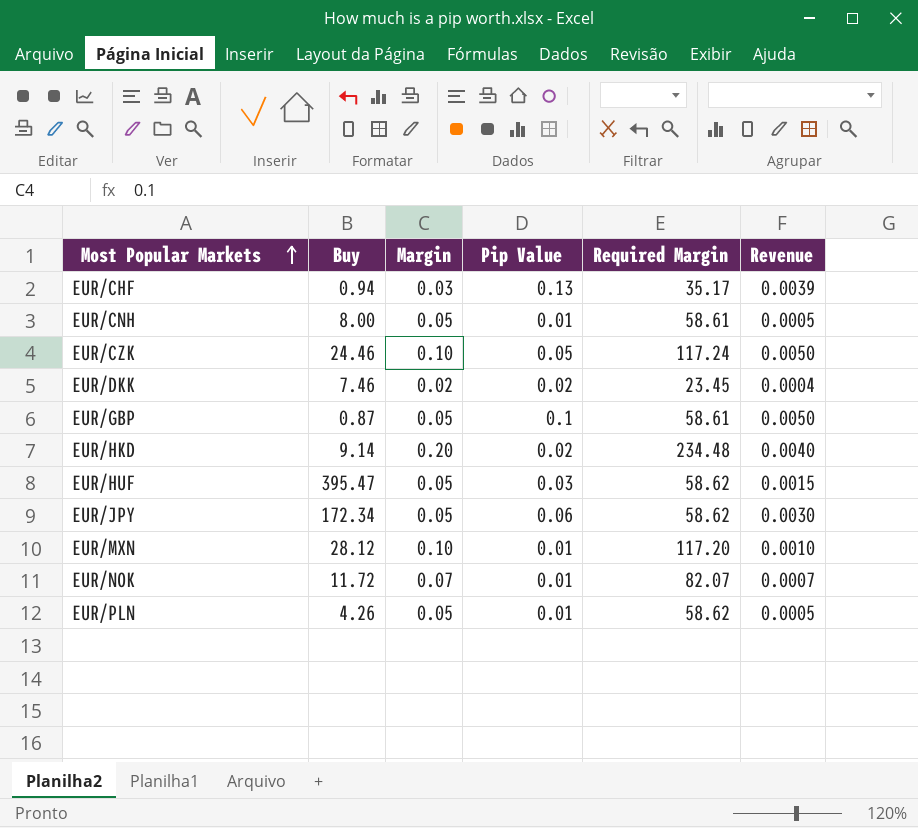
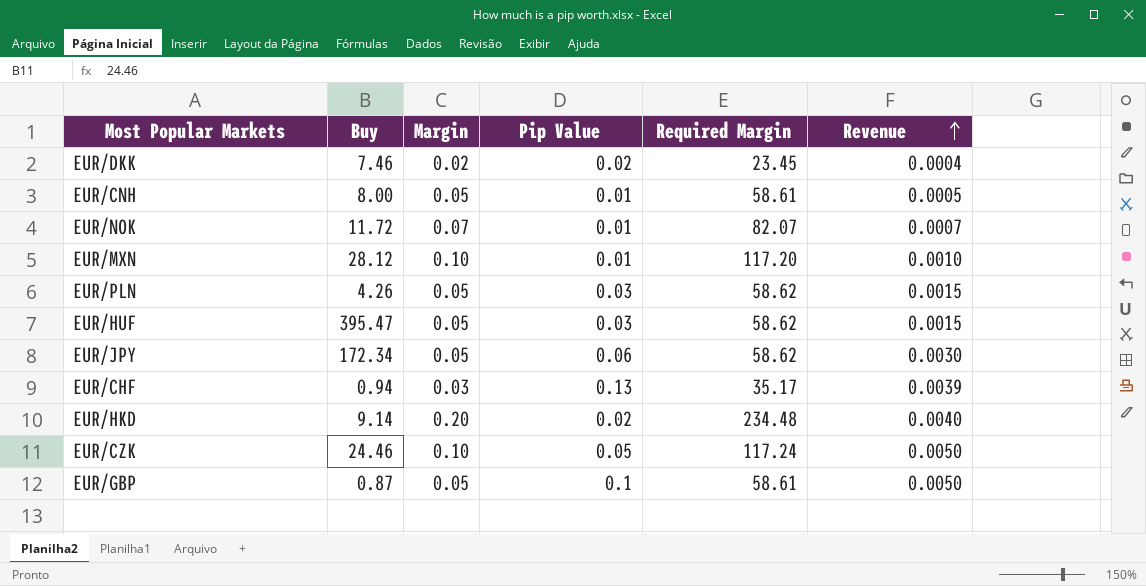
row order: Most Popular Markets ascending -> Revenue ascending
EUR/PLN | Pip Value: 0.01 -> 0.03
EUR/PLN | Revenue: 0.0005 -> 0.0015

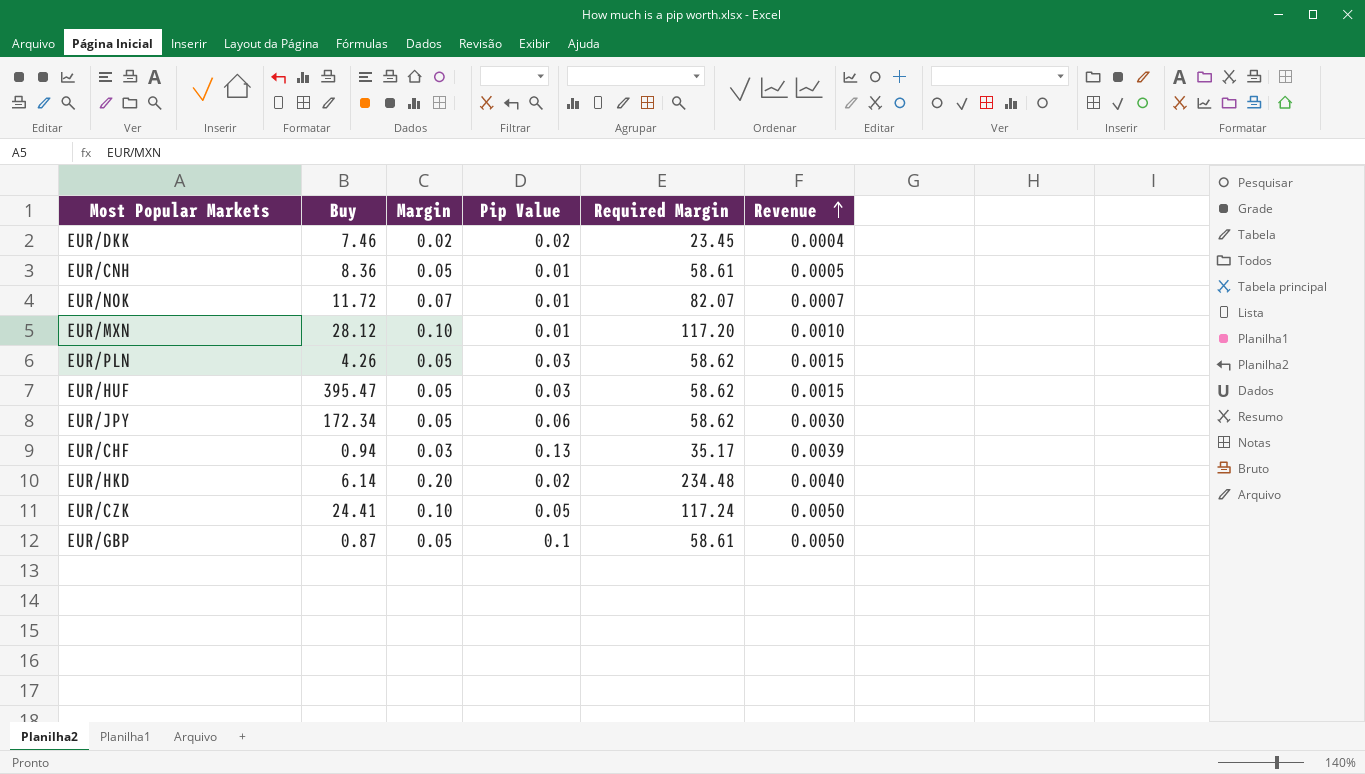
EUR/CNH | Buy: 8.00 -> 8.36
EUR/HKD | Buy: 9.14 -> 6.14
EUR/CZK | Buy: 24.46 -> 24.41

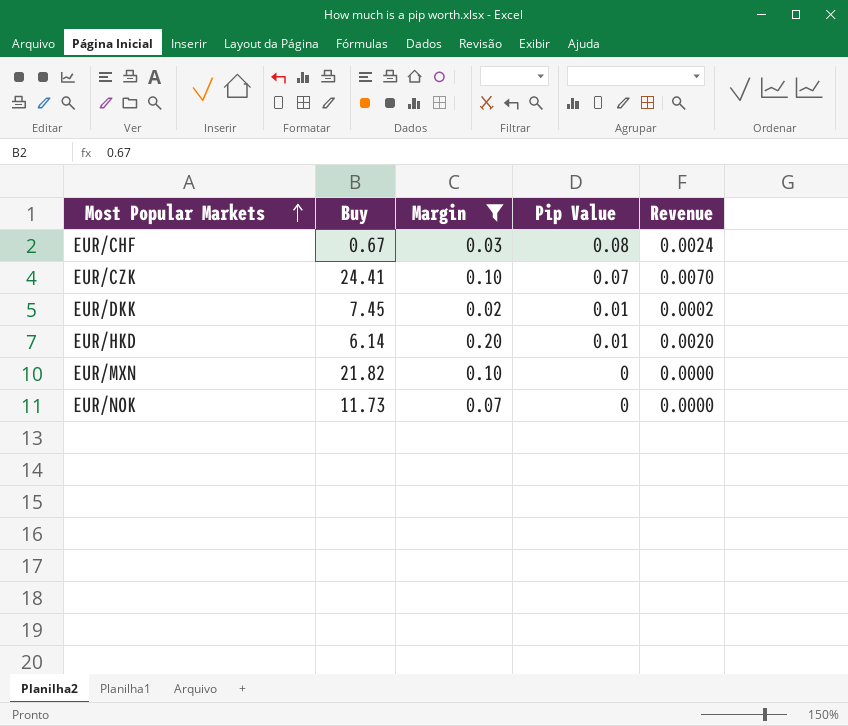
filter: none -> Margin != 0.05
row order: Revenue ascending -> Most Popular Markets ascending
column Required Margin | position: 5 -> none
EUR/CHF | Buy: 0.94 -> 0.67
EUR/CHF | Pip Value: 0.13 -> 0.08
EUR/CHF | Revenue: 0.0039 -> 0.0024
EUR/CZK | Pip Value: 0.05 -> 0.07
EUR/CZK | Revenue: 0.0050 -> 0.0070
EUR/DKK | Buy: 7.46 -> 7.45
EUR/DKK | Pip Value: 0.02 -> 0.01
EUR/DKK | Revenue: 0.0004 -> 0.0002
EUR/HKD | Pip Value: 0.02 -> 0.01
EUR/HKD | Revenue: 0.0040 -> 0.0020
EUR/MXN | Buy: 28.12 -> 21.82
EUR/MXN | Pip Value: 0.01 -> 0
EUR/MXN | Revenue: 0.0010 -> 0.0000
EUR/NOK | Buy: 11.72 -> 11.73
EUR/NOK | Pip Value: 0.01 -> 0
EUR/NOK | Revenue: 0.0007 -> 0.0000

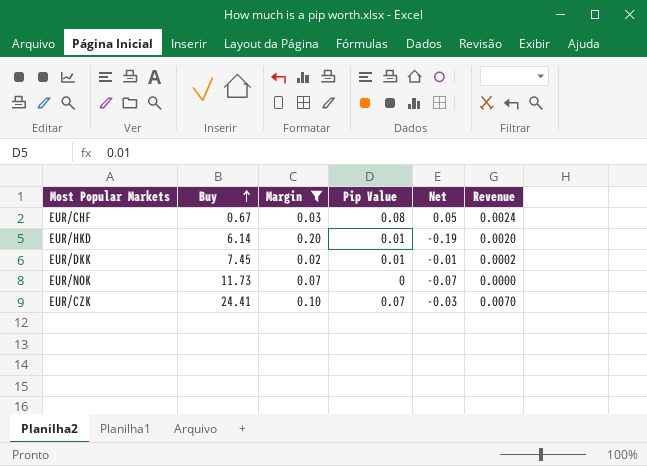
row order: Most Popular Markets ascending -> Buy ascending
column Net | formula: none -> [Pip Value] - [Margin]
row EUR/MXN: 21.82 | 0.10 | 0 | 0.0000 -> none

